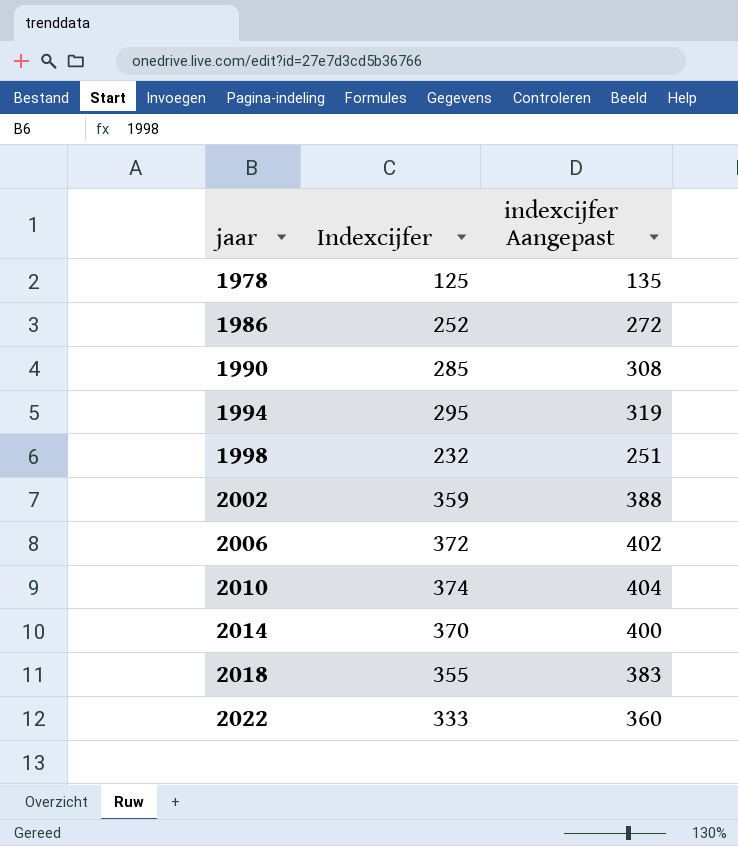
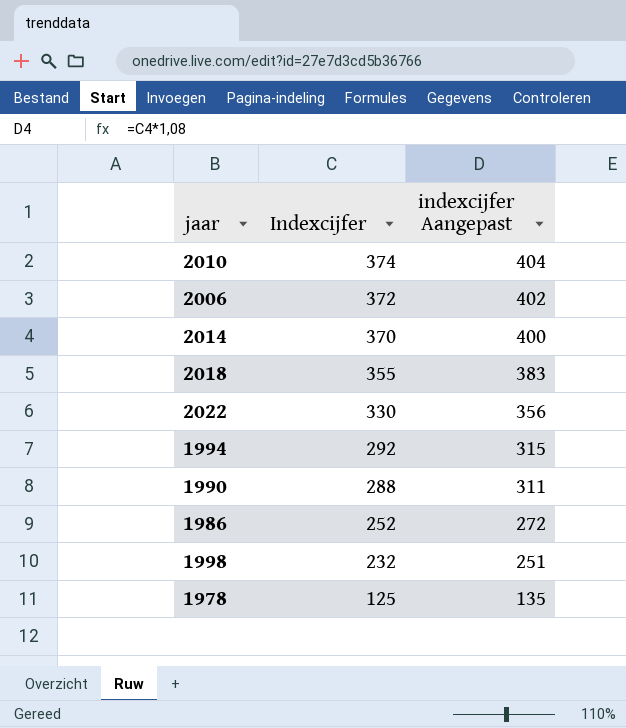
row order: jaar ascending -> Indexcijfer descending
row 2002: 359 | 388 -> none
2022 | Indexcijfer: 333 -> 330
2022 | indexcijfer Aangepast: 360 -> 356
1994 | Indexcijfer: 295 -> 292
1994 | indexcijfer Aangepast: 319 -> 315
1990 | Indexcijfer: 285 -> 288
1990 | indexcijfer Aangepast: 308 -> 311

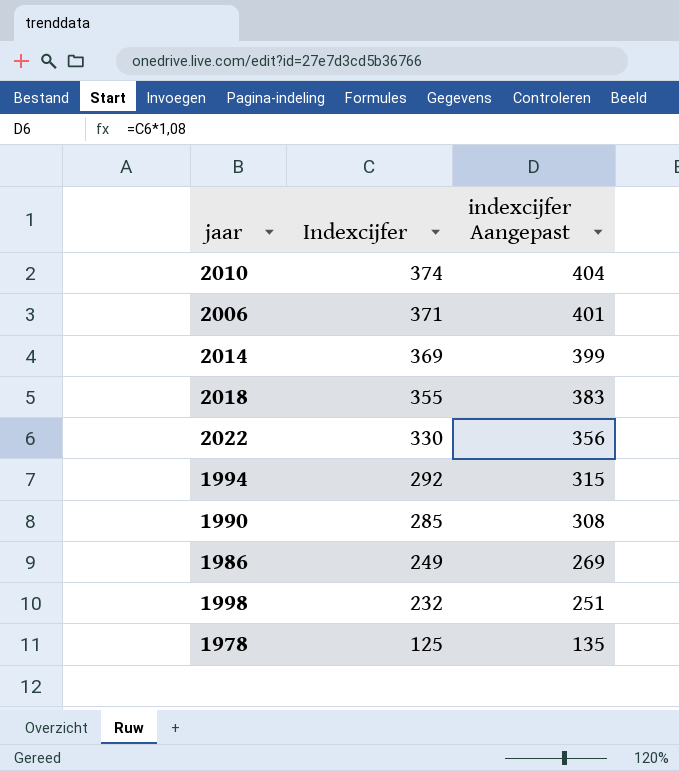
2006 | Indexcijfer: 372 -> 371
2006 | indexcijfer Aangepast: 402 -> 401
2014 | Indexcijfer: 370 -> 369
2014 | indexcijfer Aangepast: 400 -> 399
1990 | Indexcijfer: 288 -> 285
1990 | indexcijfer Aangepast: 311 -> 308
1986 | Indexcijfer: 252 -> 249
1986 | indexcijfer Aangepast: 272 -> 269

